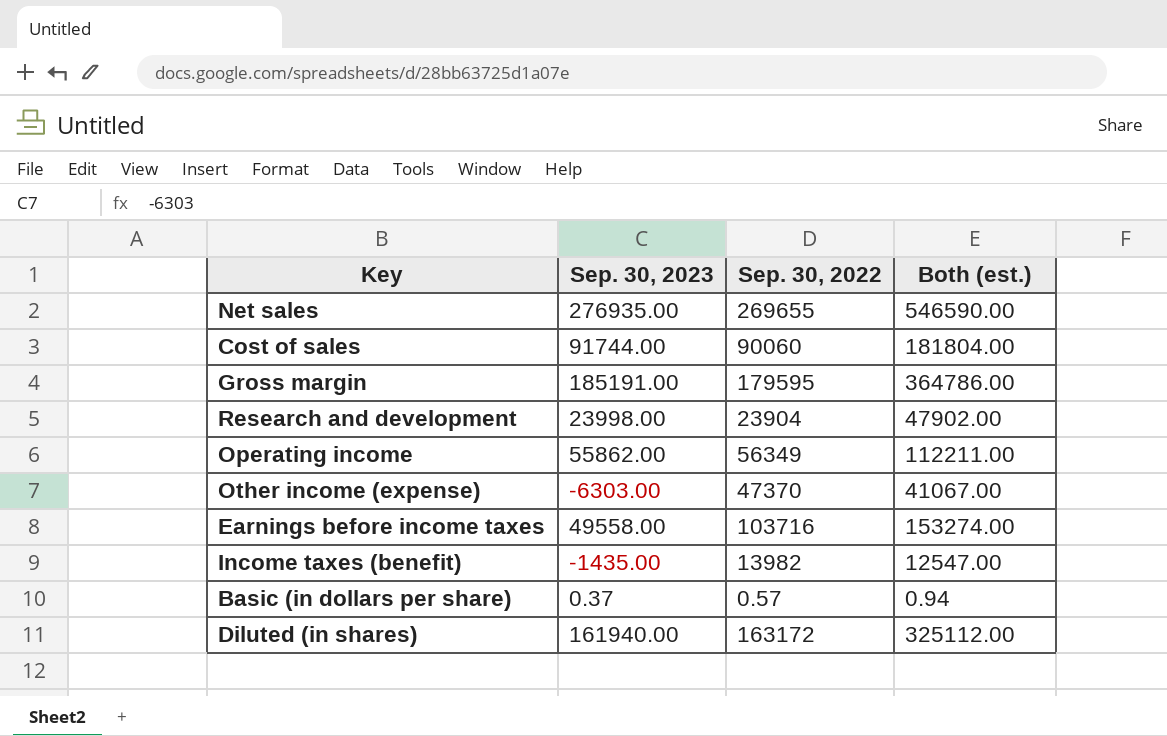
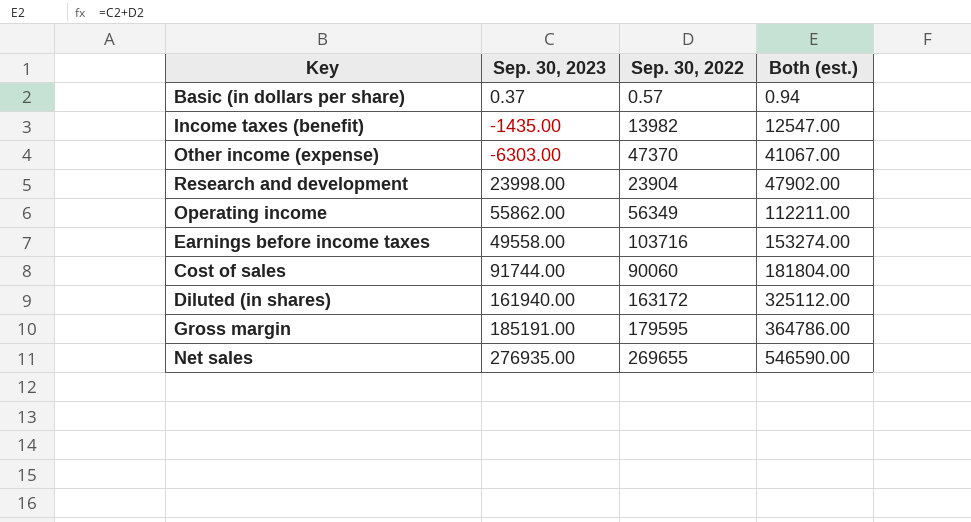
row order: none -> Both (est.) ascending

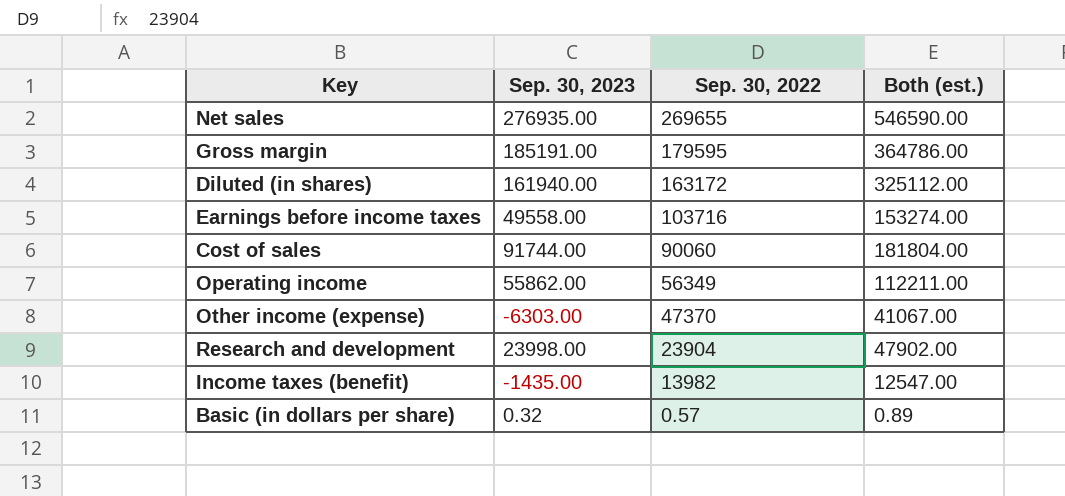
row order: Both (est.) ascending -> Sep. 30, 2022 descending
Basic (in dollars per share) | Sep. 30, 2023: 0.37 -> 0.32
Basic (in dollars per share) | Both (est.): 0.94 -> 0.89

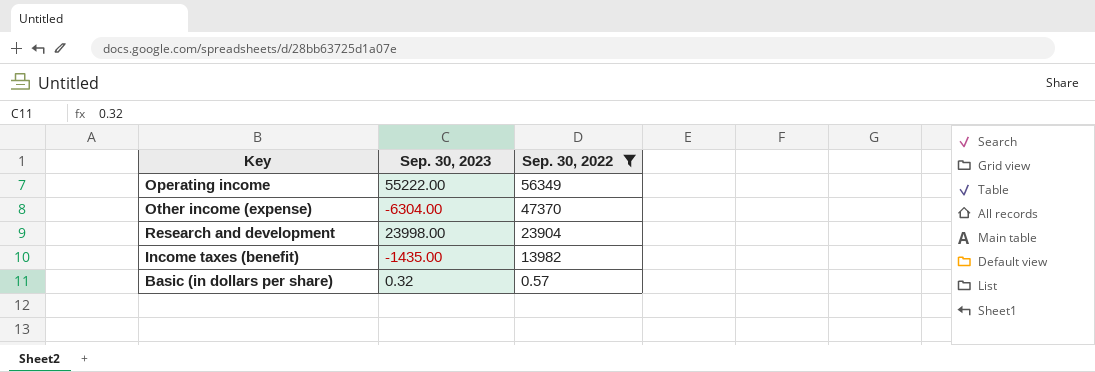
filter: none -> Sep. 30, 2022 <= 56349
column Both (est.) | formula: [Sep. 30, 2023] + [Sep. 30, 2022] -> none
Operating income | Sep. 30, 2023: 55862.00 -> 55222.00
Other income (expense) | Sep. 30, 2023: -6303.00 -> -6304.00

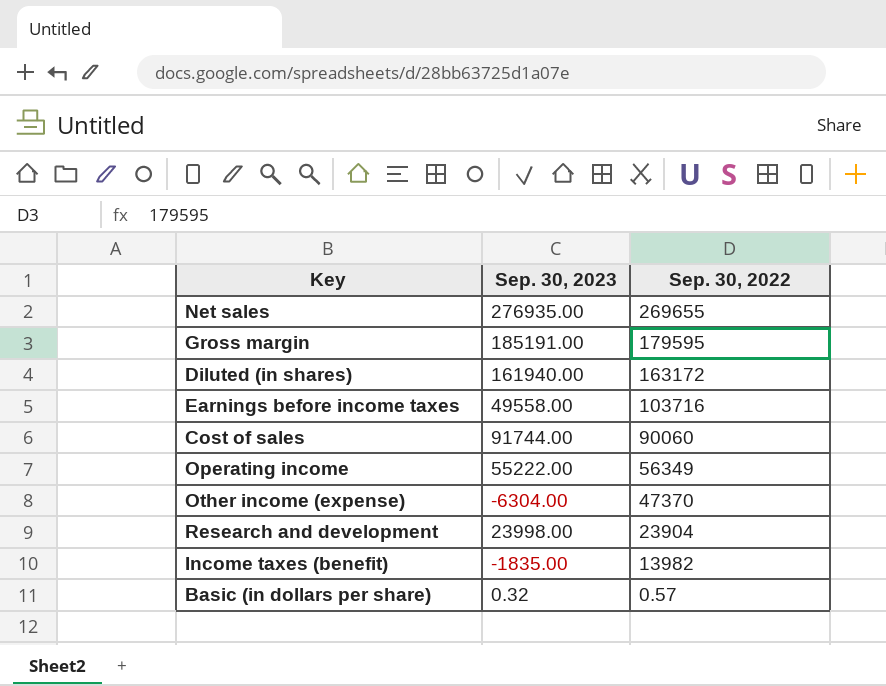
filter: Sep. 30, 2022 <= 56349 -> none
Income taxes (benefit) | Sep. 30, 2023: -1435.00 -> -1835.00

